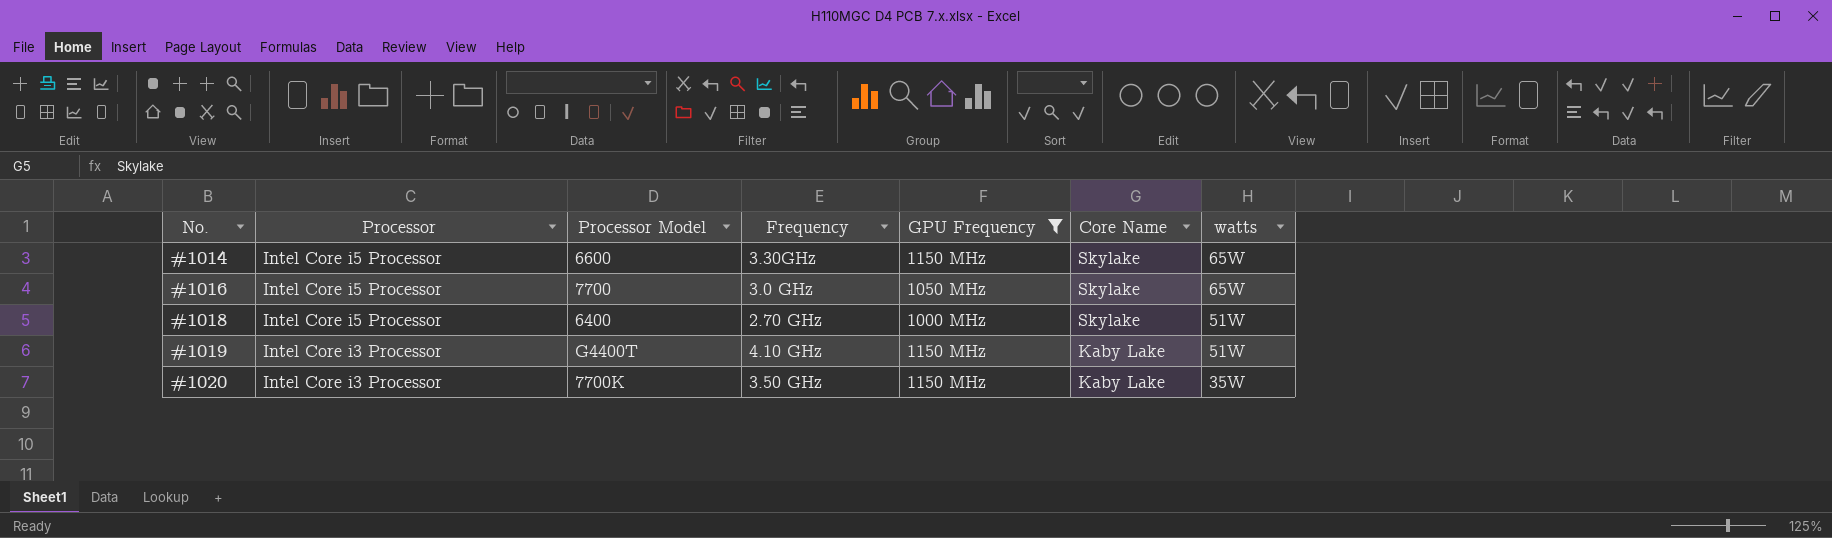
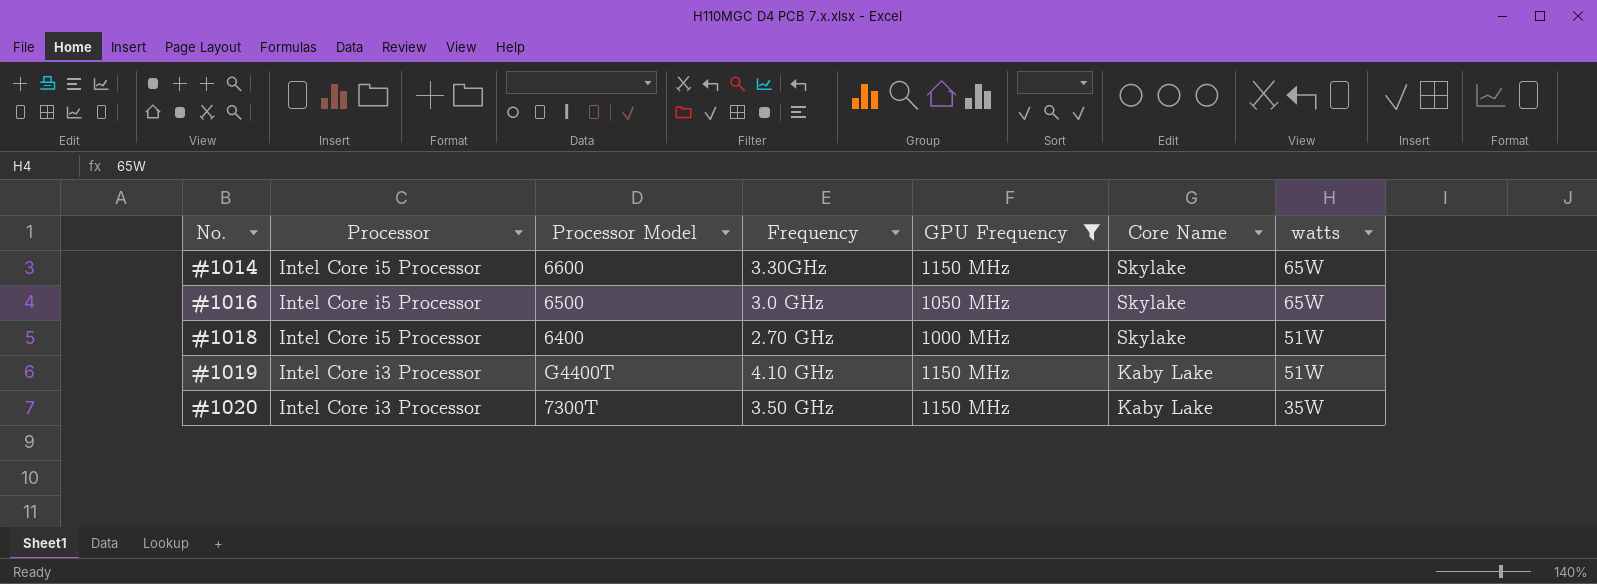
#1016 | Processor Model: 7700 -> 6500
#1020 | Processor Model: 7700K -> 7300T

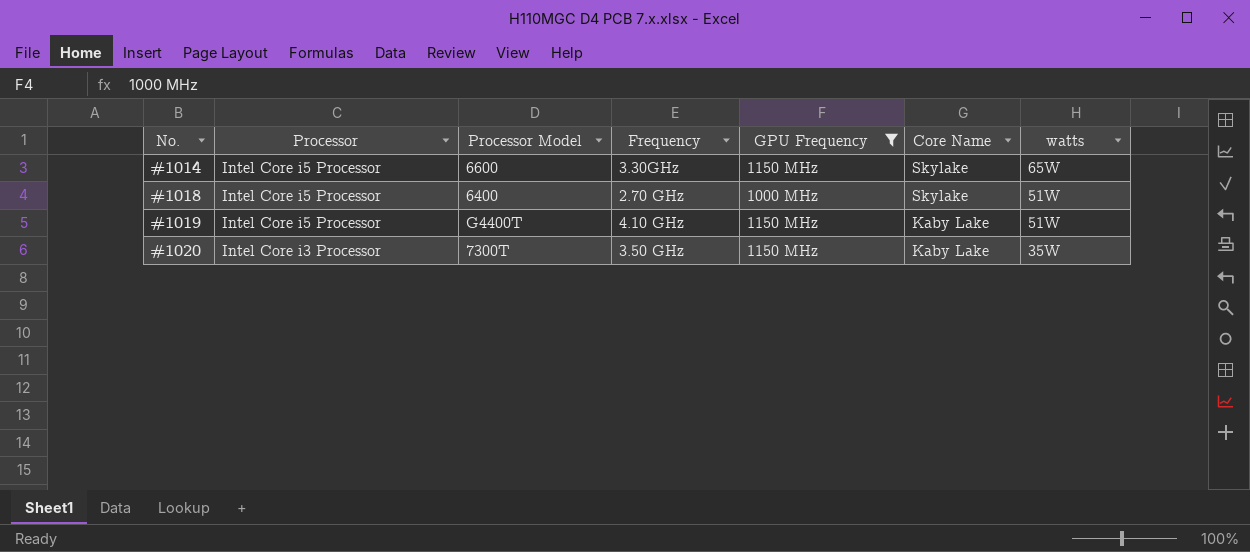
row #1016: Intel Core i5 Processor | 6500 | 3.0 GHz | 1050 MHz | Skylake | 65W -> none
#1019 | Processor: Intel Core i3 Processor -> Intel Core i5 Processor

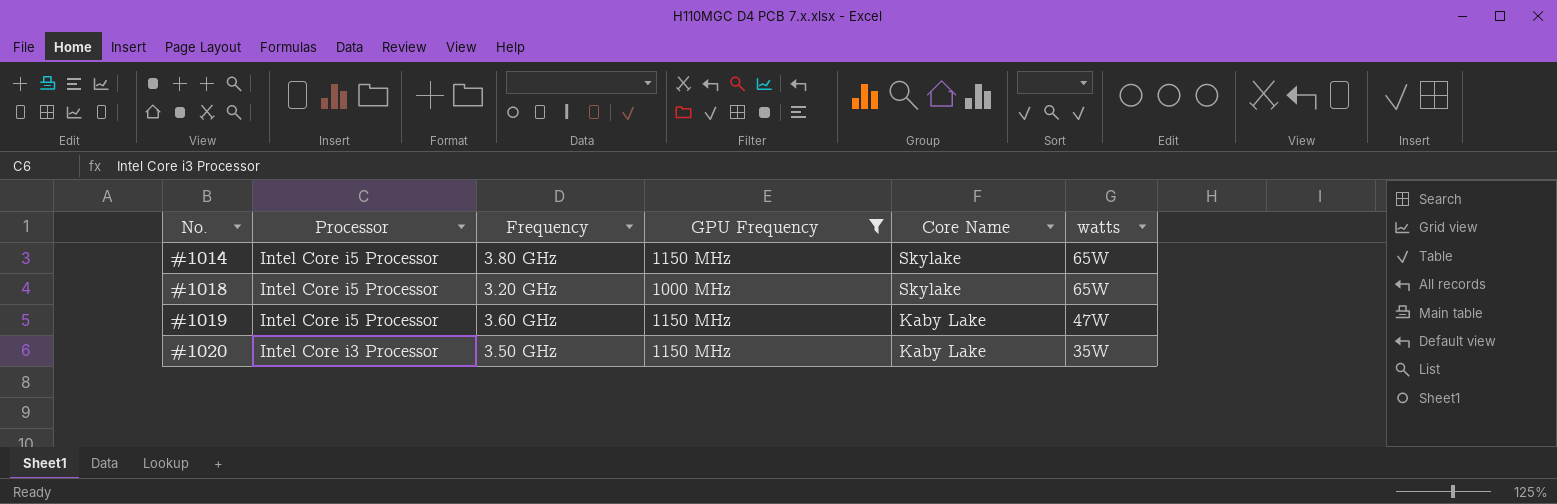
column Processor Model | position: 3 -> none
#1014 | Frequency: 3.30GHz -> 3.80 GHz
#1018 | Frequency: 2.70 GHz -> 3.20 GHz
#1018 | watts: 51W -> 65W
#1019 | Frequency: 4.10 GHz -> 3.60 GHz
#1019 | watts: 51W -> 47W

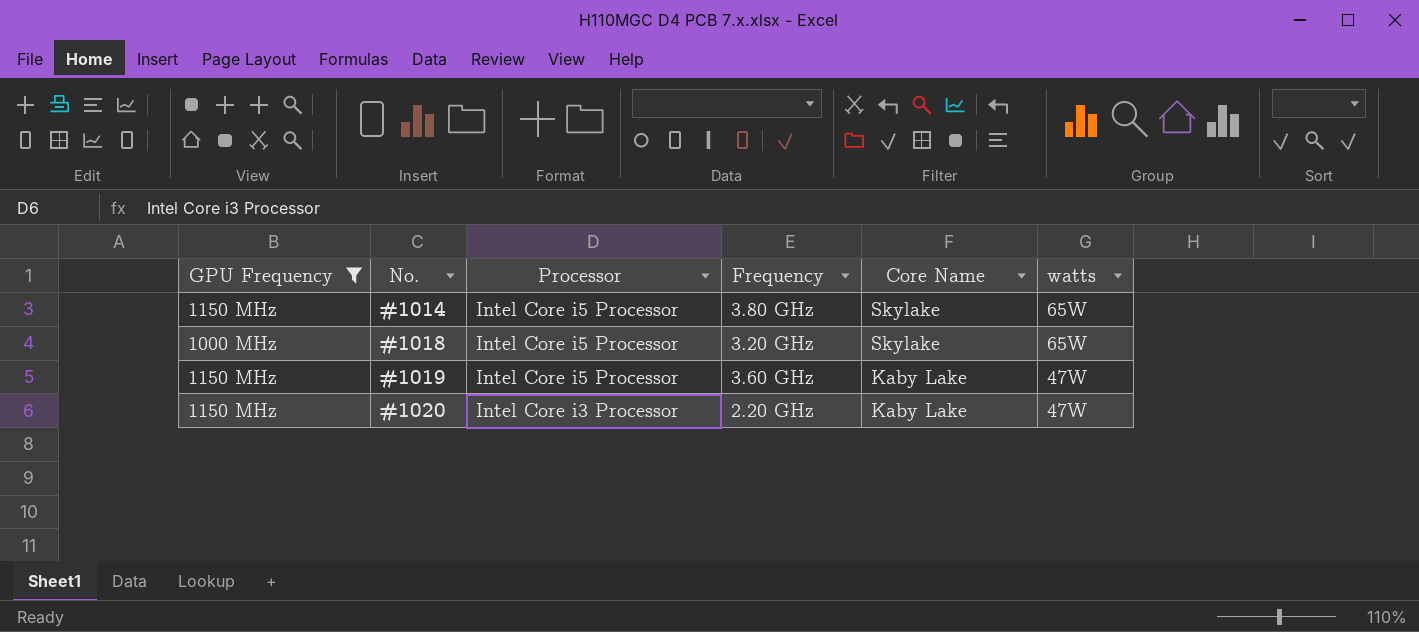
column GPU Frequency | position: 4 -> 1
#1020 | Frequency: 3.50 GHz -> 2.20 GHz
#1020 | watts: 35W -> 47W

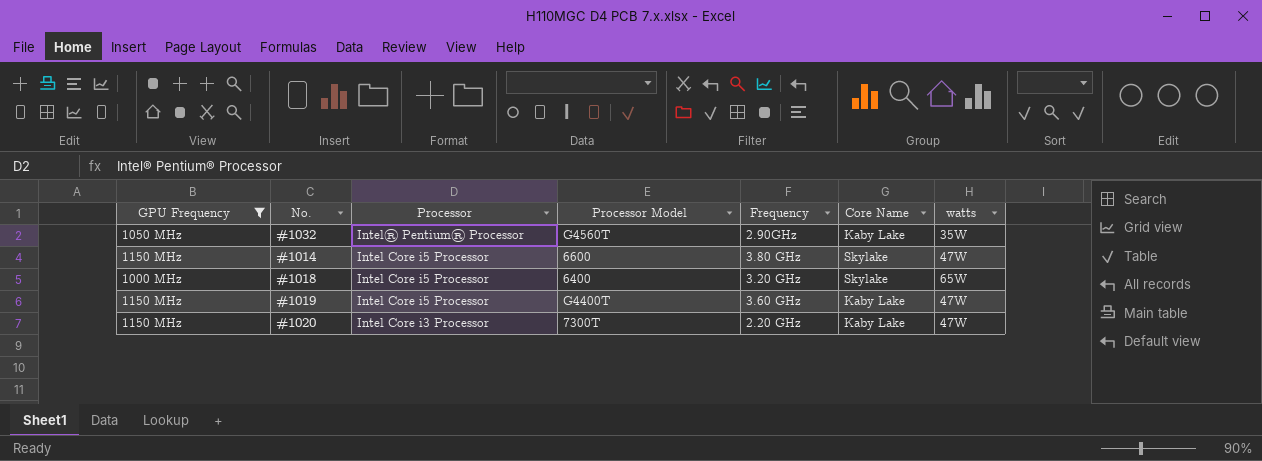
column Processor Model | position: none -> 4
row #1032: none -> 1050 MHz | Intel® Pentium® Processor | G4560T | 2.90GHz | Kaby Lake | 35W
#1014 | watts: 65W -> 47W

